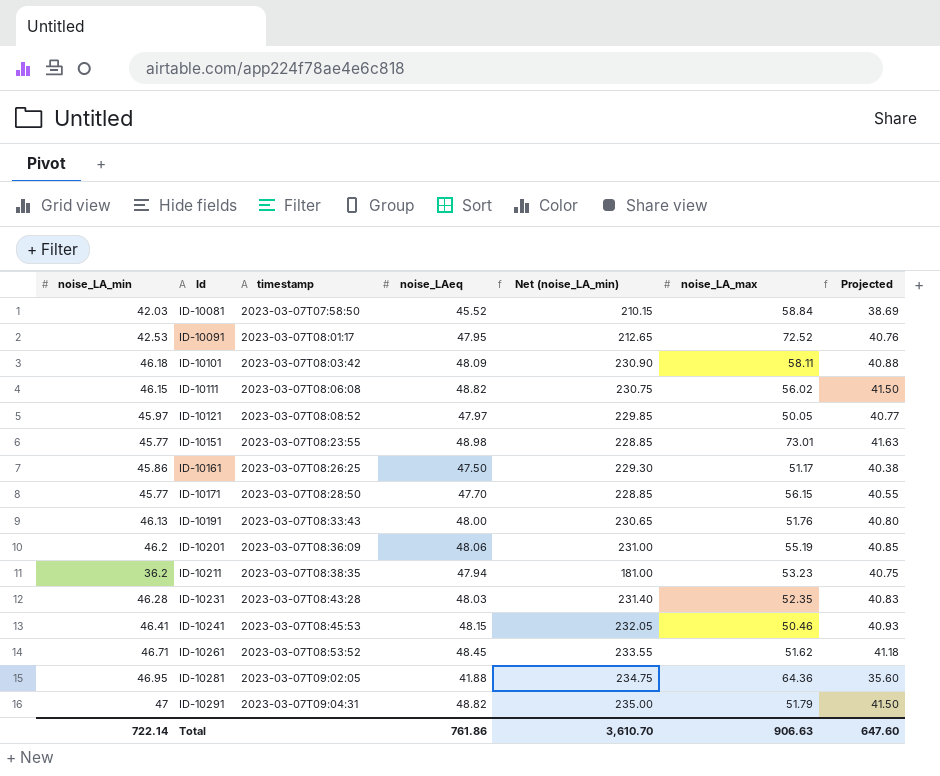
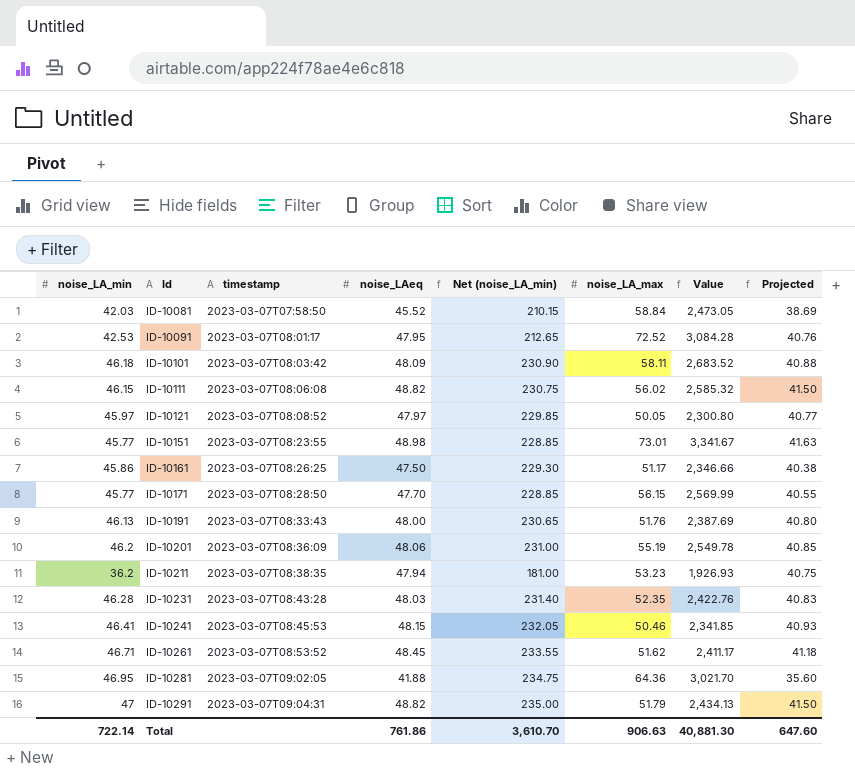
column Value | formula: none -> [noise_LA_min] * [noise_LA_max]

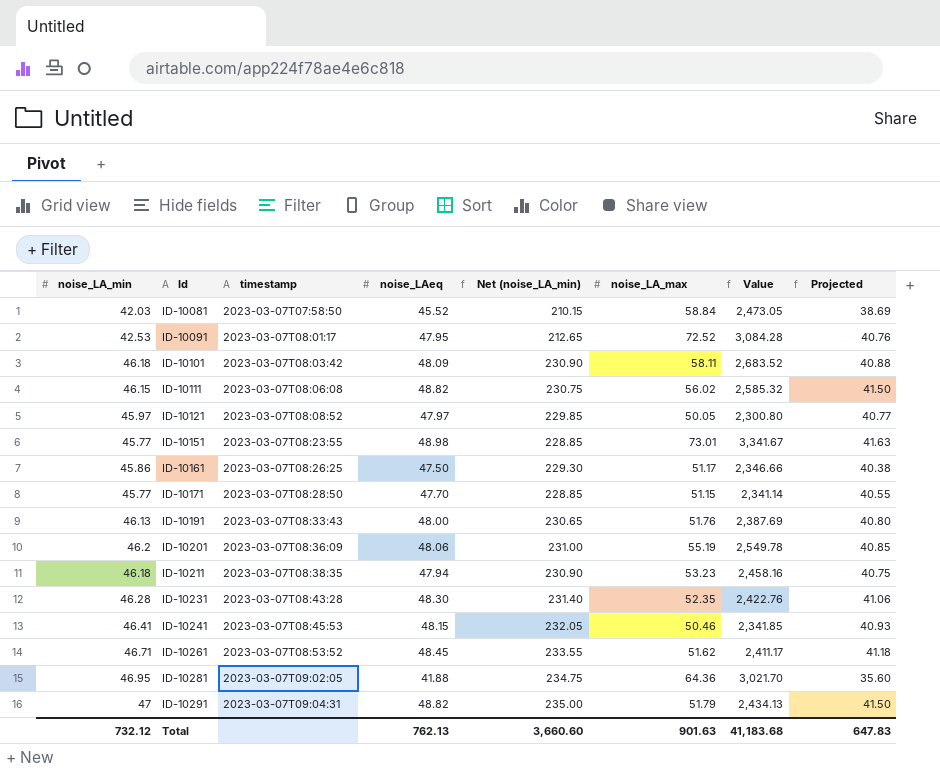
ID-10171 | noise_LA_max: 56.15 -> 51.15
ID-10171 | Value: 2,569.99 -> 2,341.14
ID-10211 | noise_LA_min: 36.2 -> 46.18
ID-10211 | Net (noise_LA_min): 181.00 -> 230.90
ID-10211 | Value: 1,926.93 -> 2,458.16
ID-10231 | noise_LAeq: 48.03 -> 48.30
ID-10231 | Projected: 40.83 -> 41.06
Total | noise_LA_min: 722.14 -> 732.12
Total | noise_LAeq: 761.86 -> 762.13
Total | Net (noise_LA_min): 3,610.70 -> 3,660.60
Total | noise_LA_max: 906.63 -> 901.63
Total | Value: 40,881.30 -> 41,183.68
Total | Projected: 647.60 -> 647.83

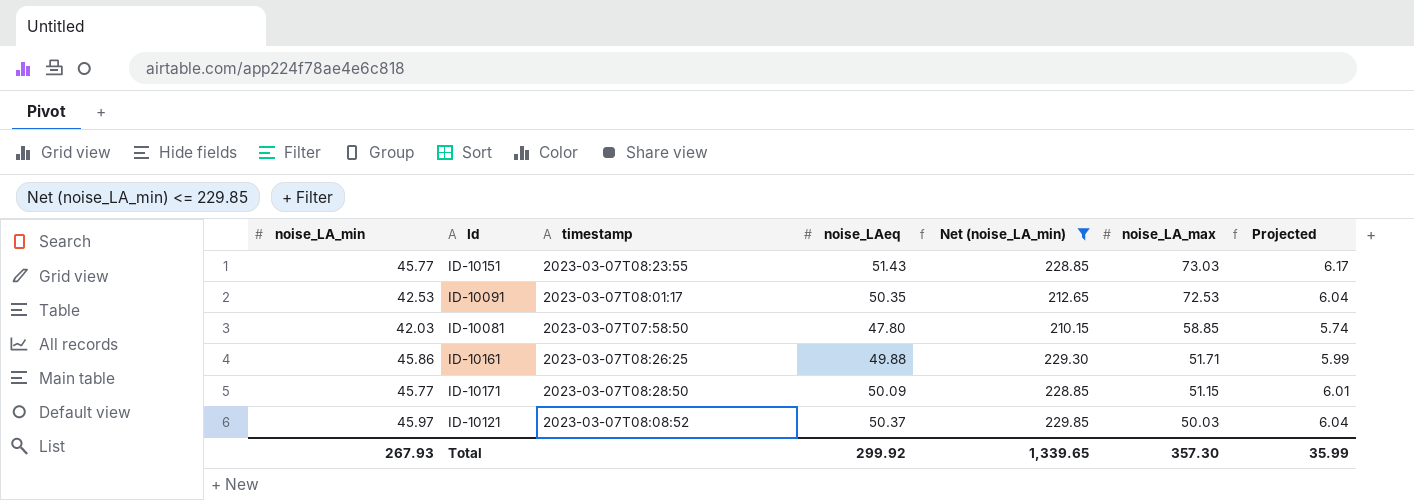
filter: none -> Net (noise_LA_min) <= 229.85
row order: Id ascending -> noise_LA_max descending
column Value | formula: [noise_LA_min] * [noise_LA_max] -> none
column Projected | formula: [noise_LAeq] * 0.85 -> [noise_LAeq] * 0.12
ID-10151 | noise_LAeq: 48.98 -> 51.43
ID-10151 | noise_LA_max: 73.01 -> 73.03
ID-10091 | noise_LAeq: 47.95 -> 50.35
ID-10091 | noise_LA_max: 72.52 -> 72.53
ID-10081 | noise_LAeq: 45.52 -> 47.80
ID-10081 | noise_LA_max: 58.84 -> 58.85
ID-10161 | noise_LAeq: 47.50 -> 49.88
ID-10161 | noise_LA_max: 51.17 -> 51.71
ID-10171 | noise_LAeq: 47.70 -> 50.09
ID-10121 | noise_LAeq: 47.97 -> 50.37
ID-10121 | noise_LA_max: 50.05 -> 50.03
Total | noise_LA_min: 732.12 -> 267.93
Total | noise_LAeq: 762.13 -> 299.92
Total | Net (noise_LA_min): 3,660.60 -> 1,339.65
Total | noise_LA_max: 901.63 -> 357.30
Total | Projected: 647.83 -> 35.99

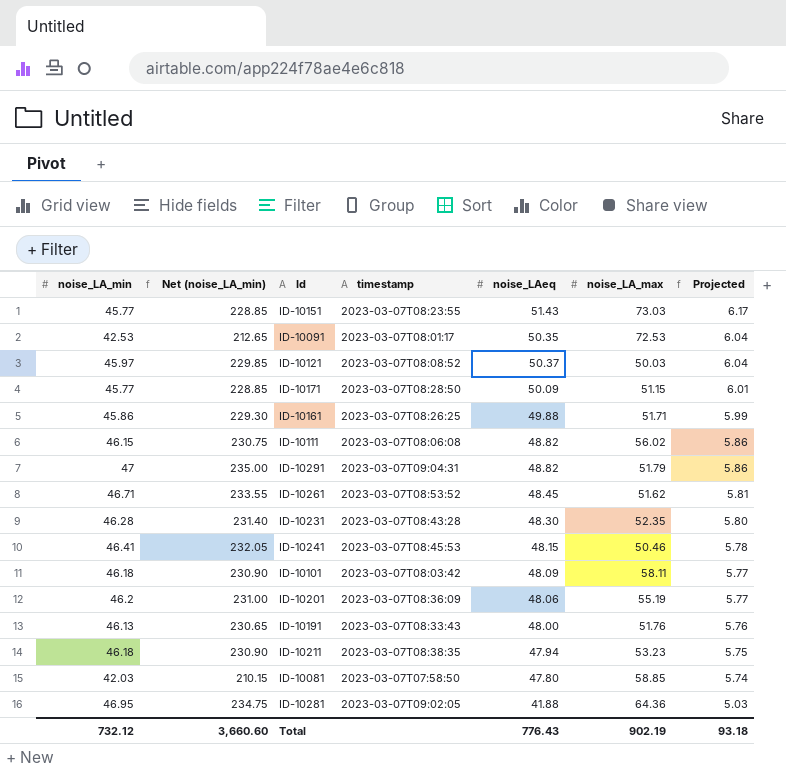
filter: Net (noise_LA_min) <= 229.85 -> none
row order: noise_LA_max descending -> Projected descending
column Net (noise_LA_min) | position: 5 -> 2
Total | noise_LA_min: 267.93 -> 732.12
Total | Net (noise_LA_min): 1,339.65 -> 3,660.60
Total | noise_LAeq: 299.92 -> 776.43
Total | noise_LA_max: 357.30 -> 902.19
Total | Projected: 35.99 -> 93.18

